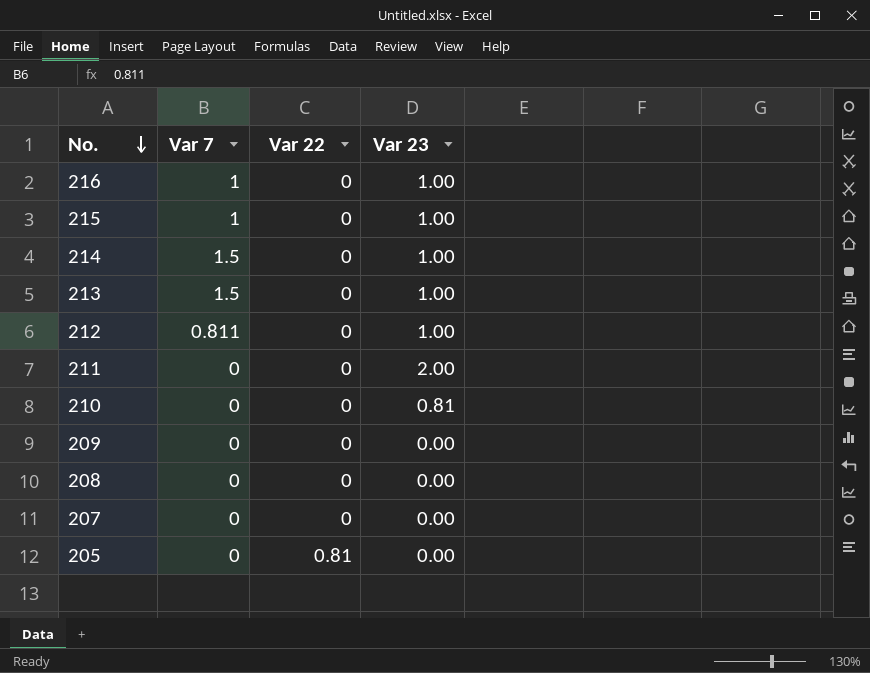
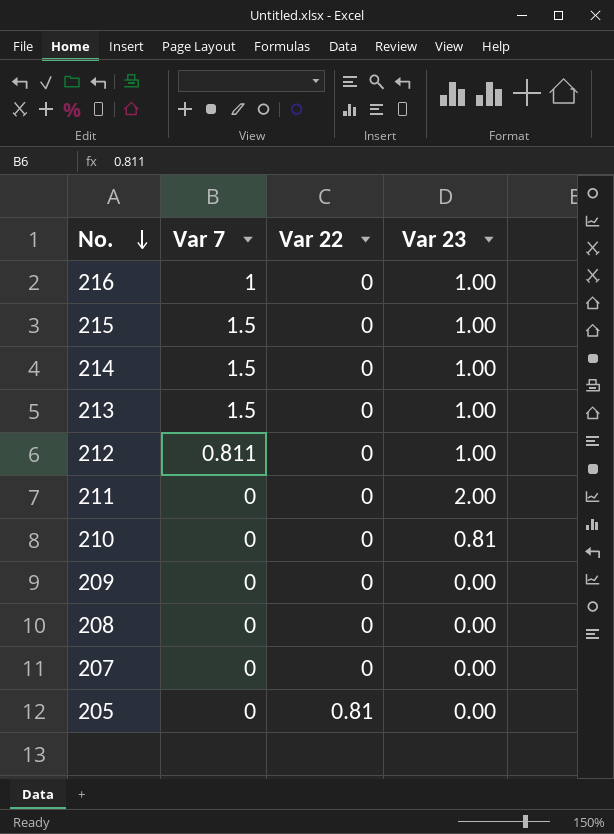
215 | Var 7: 1 -> 1.5

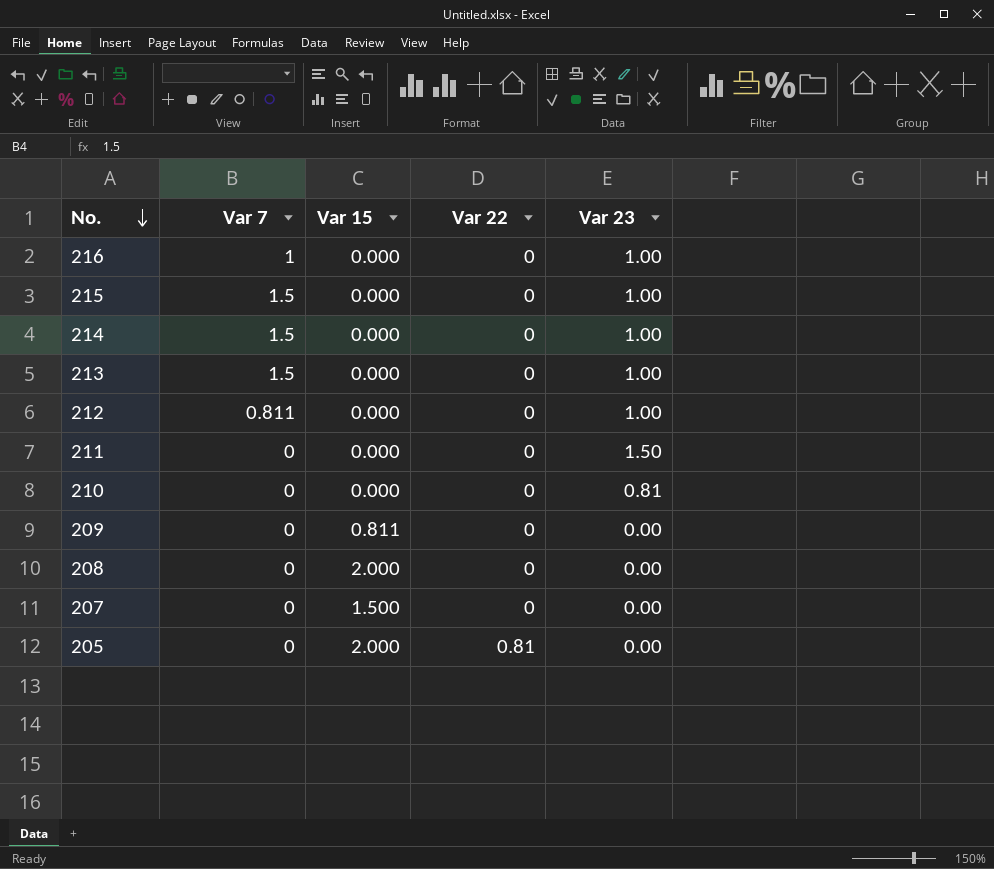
column Var 15 | position: none -> 3
211 | Var 23: 2.00 -> 1.50

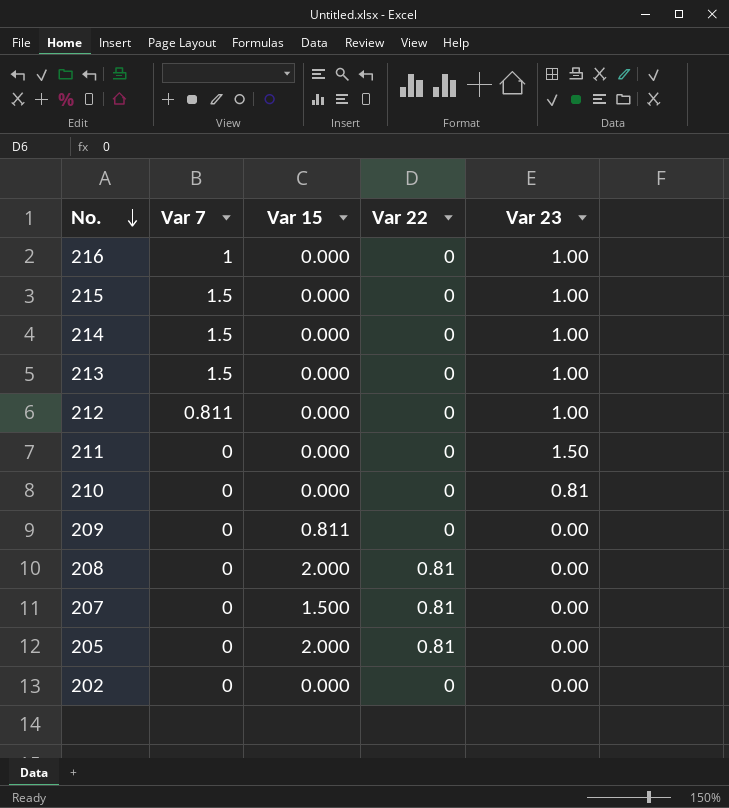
208 | Var 22: 0 -> 0.81
207 | Var 22: 0 -> 0.81
row 202: none -> 0 | 0.000 | 0 | 0.00

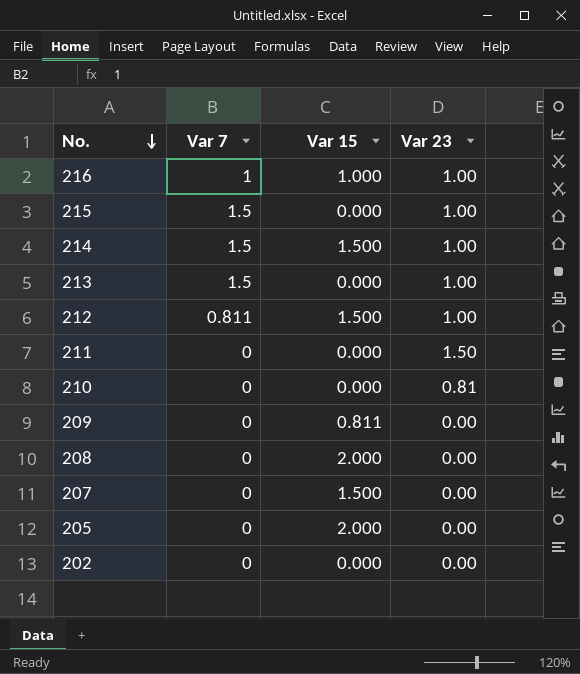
column Var 22 | position: 4 -> none
216 | Var 15: 0.000 -> 1.000
214 | Var 15: 0.000 -> 1.500
212 | Var 15: 0.000 -> 1.500

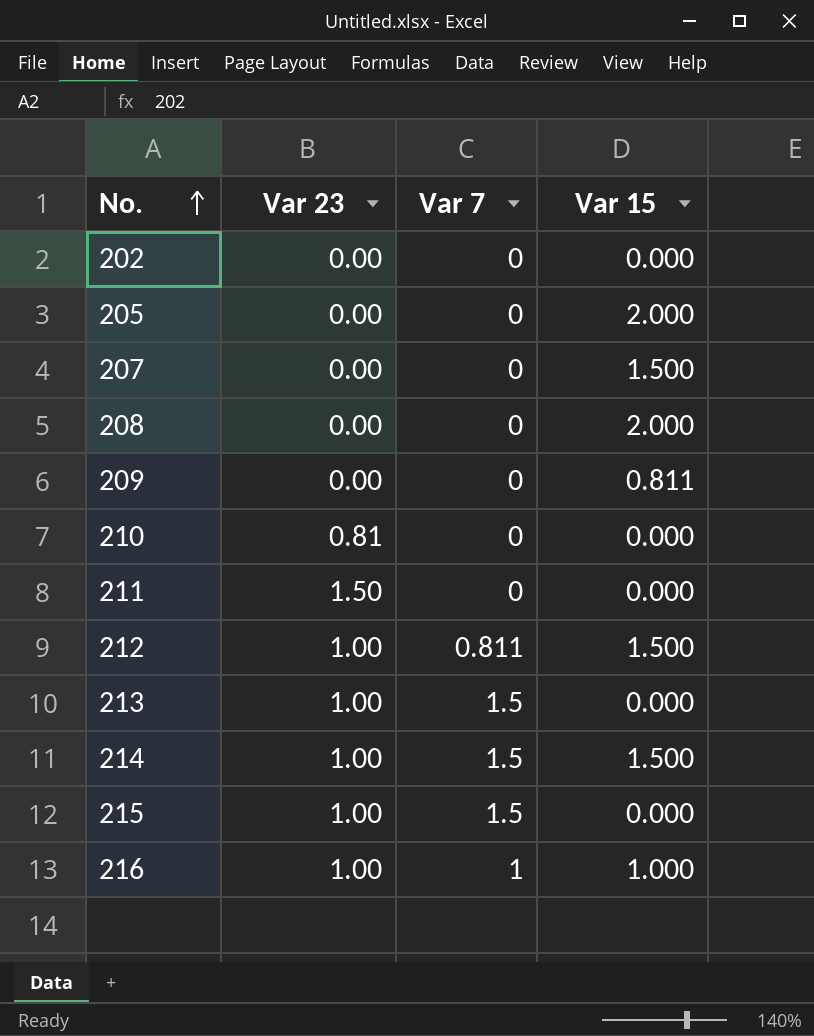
row order: No. descending -> No. ascending
column Var 23 | position: 4 -> 2

